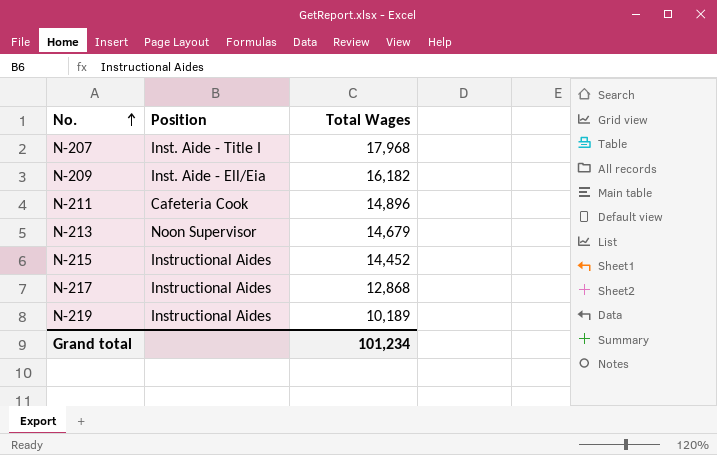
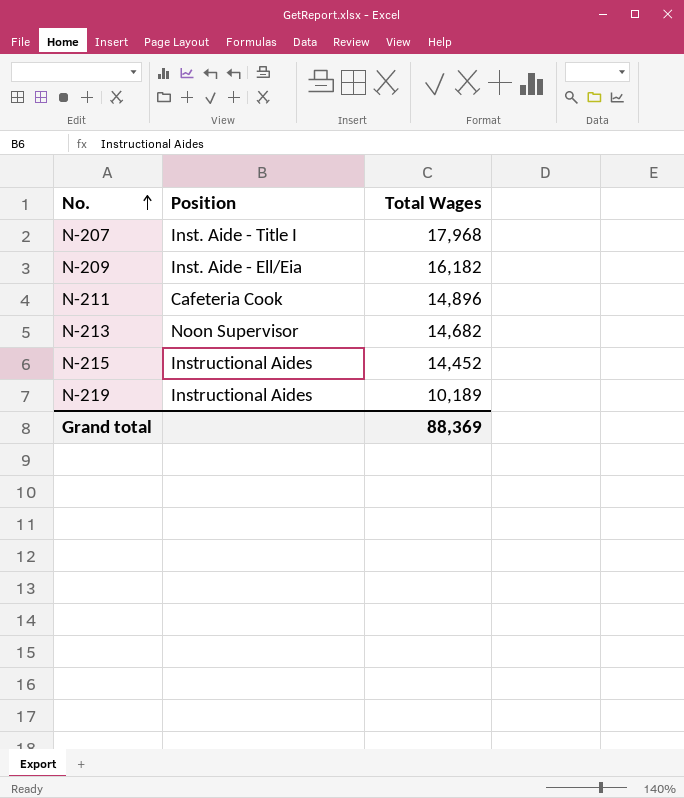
row N-217: Instructional Aides | 12,868 -> none
N-213 | Total Wages: 14,679 -> 14,682
Grand total | Total Wages: 101,234 -> 88,369

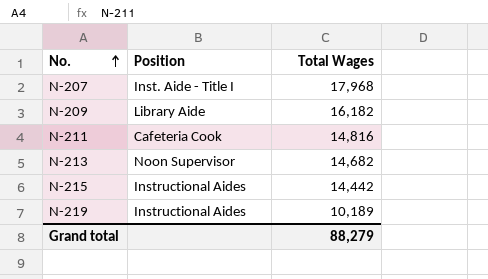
N-209 | Position: Inst. Aide - Ell/Eia -> Library Aide
N-211 | Total Wages: 14,896 -> 14,816
N-215 | Total Wages: 14,452 -> 14,442
Grand total | Total Wages: 88,369 -> 88,279

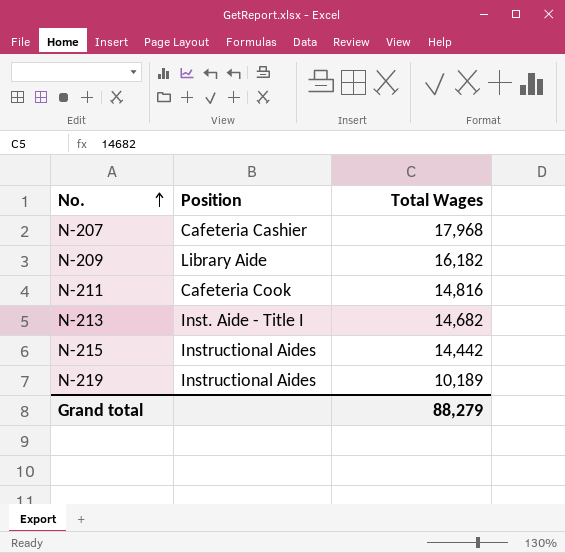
N-207 | Position: Inst. Aide - Title I -> Cafeteria Cashier
N-213 | Position: Noon Supervisor -> Inst. Aide - Title I

